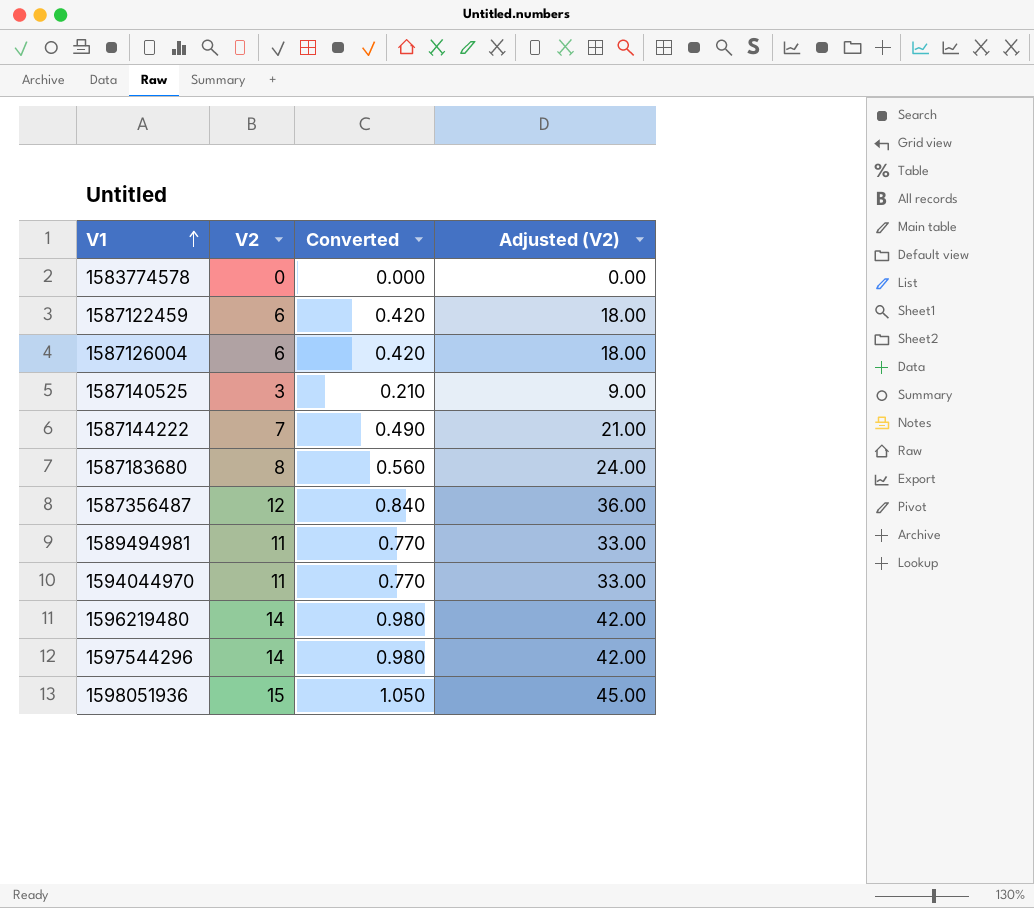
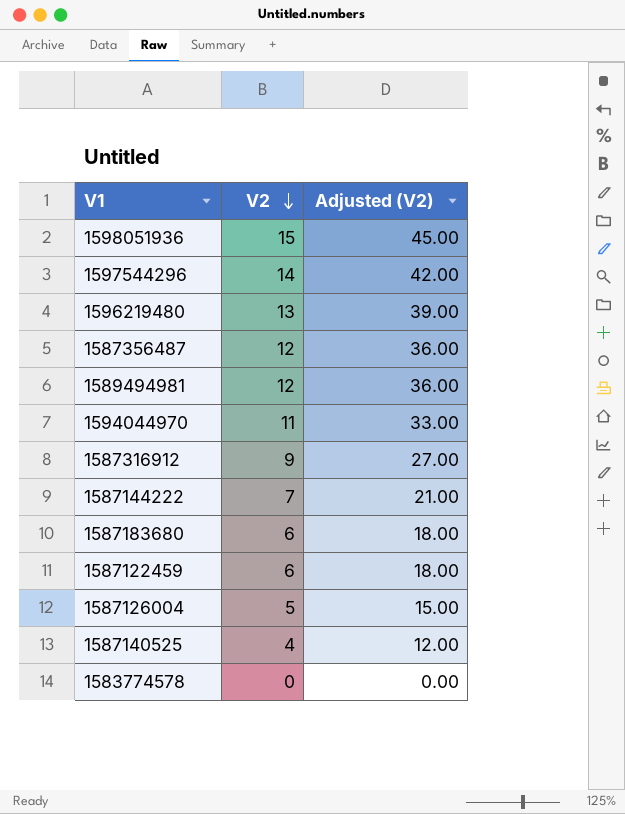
row order: V1 ascending -> V2 descending
column Converted | formula: [V2] * 0.07 -> none
1596219480 | V2: 14 -> 13
1596219480 | Adjusted (V2): 42.00 -> 39.00
1589494981 | V2: 11 -> 12
1589494981 | Adjusted (V2): 33.00 -> 36.00
row 1587316912: none -> 9 | 27.00
1587183680 | V2: 8 -> 6
1587183680 | Adjusted (V2): 24.00 -> 18.00
1587126004 | V2: 6 -> 5
1587126004 | Adjusted (V2): 18.00 -> 15.00
1587140525 | V2: 3 -> 4
1587140525 | Adjusted (V2): 9.00 -> 12.00

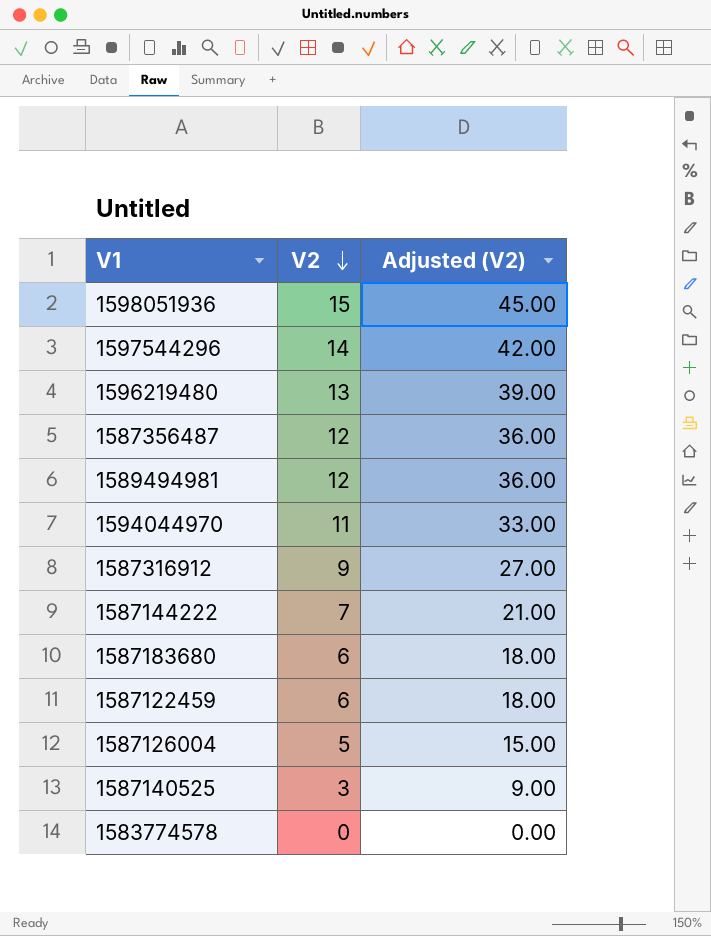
1587140525 | V2: 4 -> 3
1587140525 | Adjusted (V2): 12.00 -> 9.00

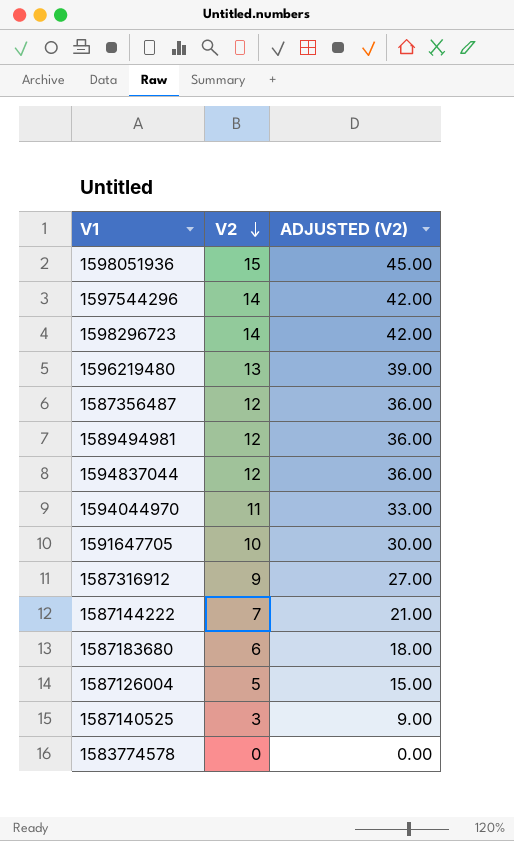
column name: Adjusted (V2) -> ADJUSTED (V2)
row 1587122459: 6 | 18.00 -> none
row 1598296723: none -> 14 | 42.00
row 1594837044: none -> 12 | 36.00
row 1591647705: none -> 10 | 30.00

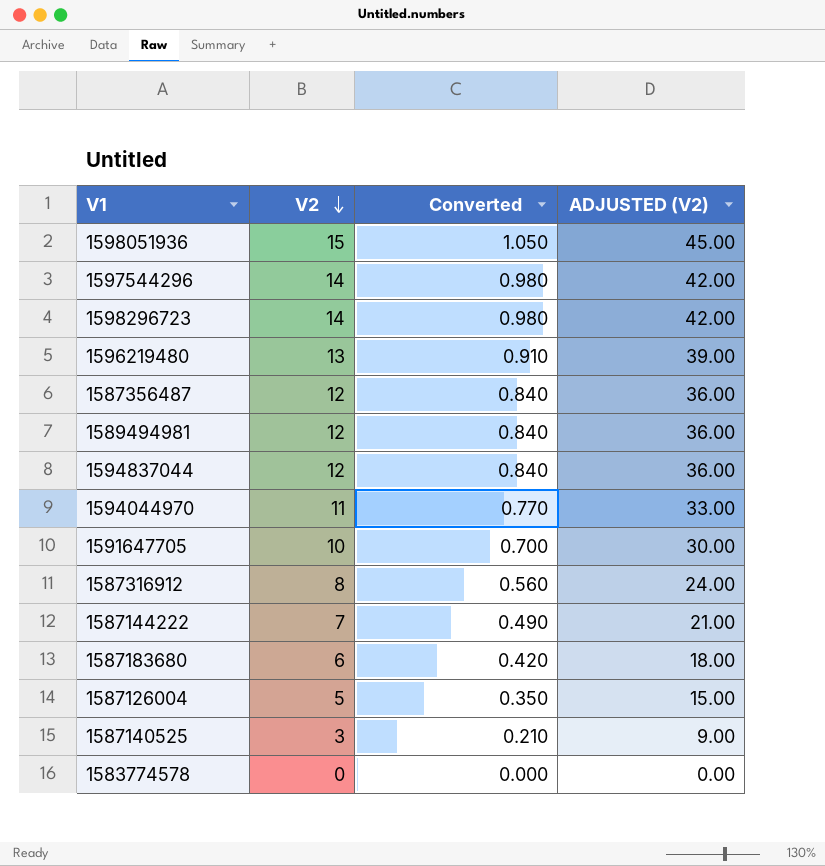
column Converted | formula: none -> [V2] * 0.07
1587316912 | V2: 9 -> 8
1587316912 | ADJUSTED (V2): 27.00 -> 24.00

